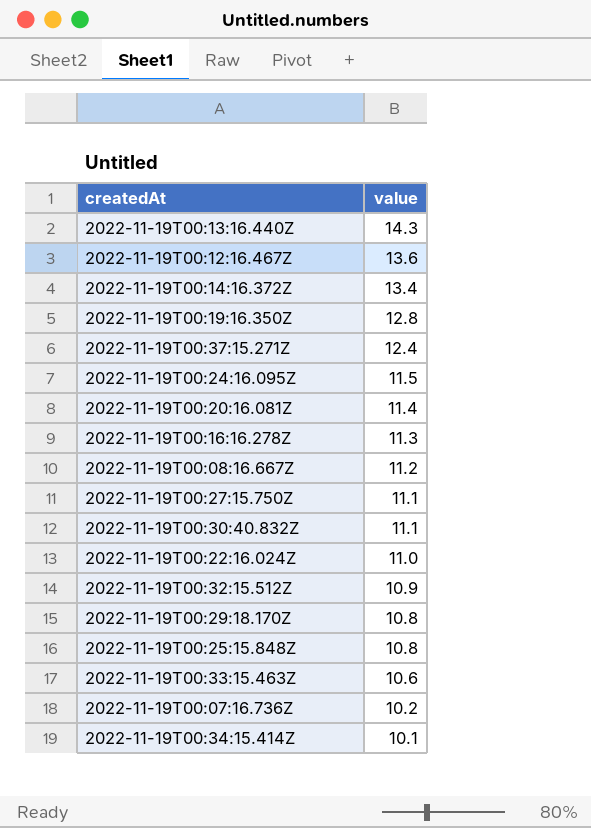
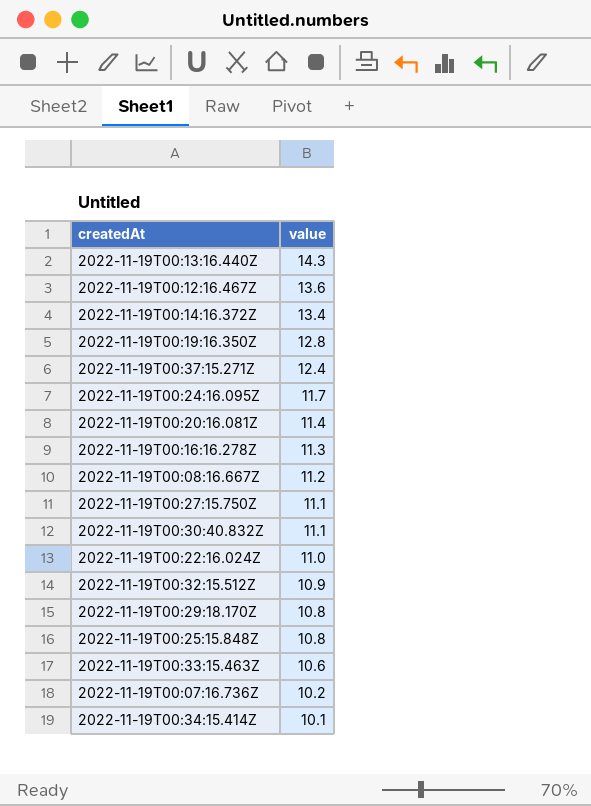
2022-11-19T00:24:16.095Z | value: 11.5 -> 11.7

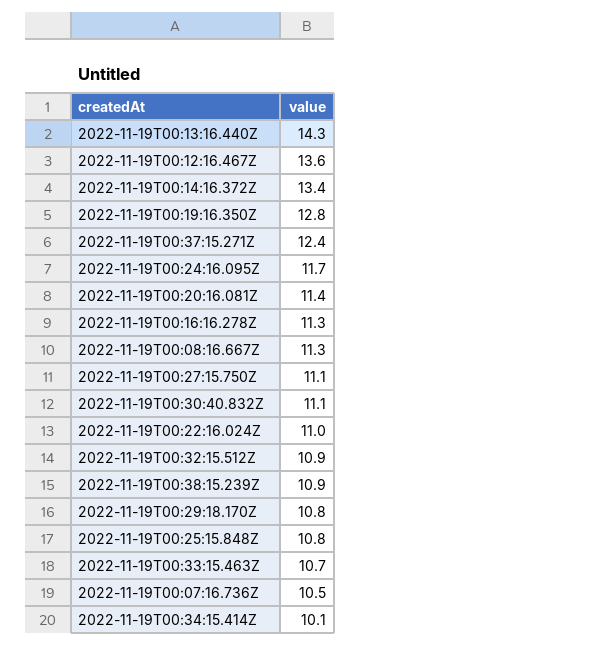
2022-11-19T00:08:16.667Z | value: 11.2 -> 11.3
row 2022-11-19T00:38:15.239Z: none -> 10.9
2022-11-19T00:33:15.463Z | value: 10.6 -> 10.7
2022-11-19T00:07:16.736Z | value: 10.2 -> 10.5

